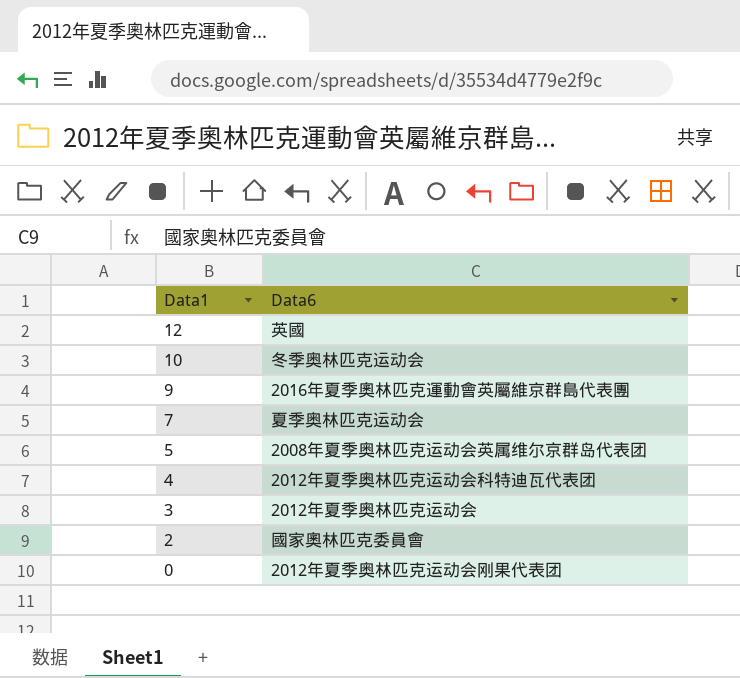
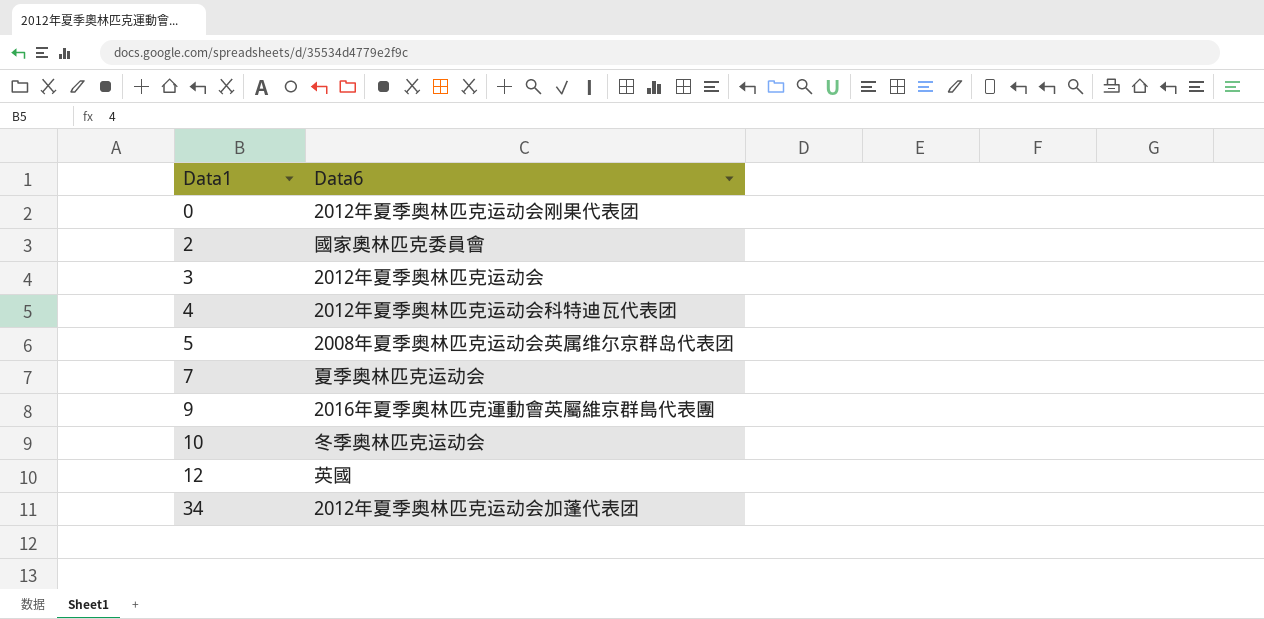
row order: Data1 descending -> Data1 ascending
row 34: none -> 2012年夏季奥林匹克运动会加蓬代表团

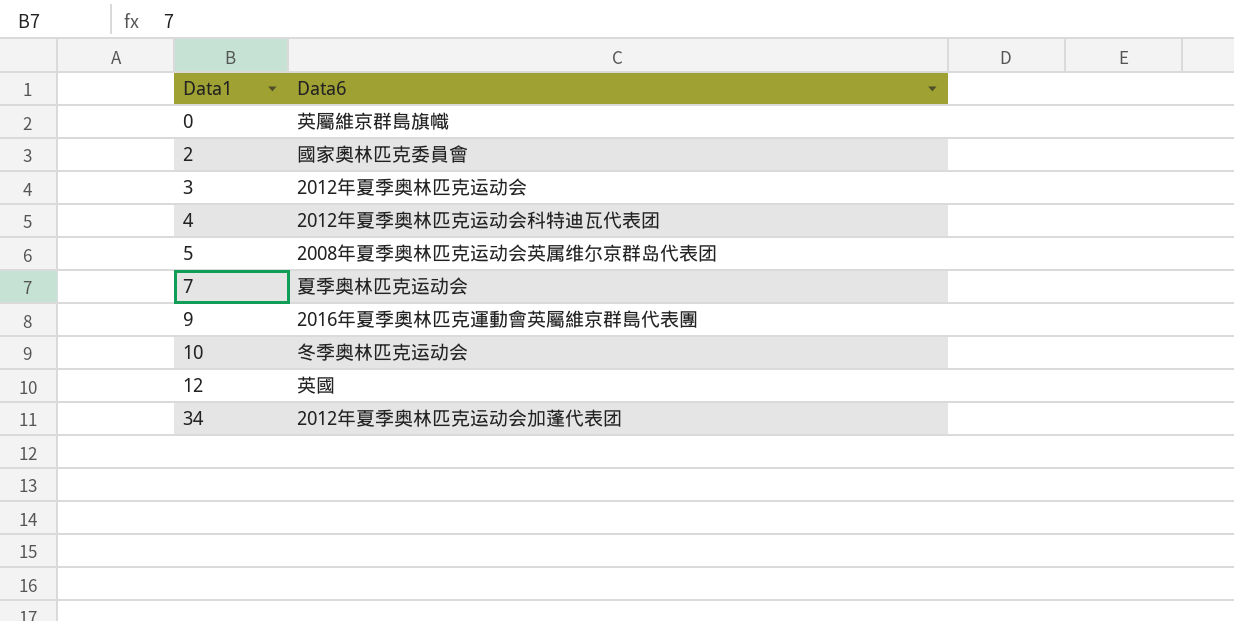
0 | Data6: 2012年夏季奥林匹克运动会刚果代表团 -> 英屬維京群島旗幟

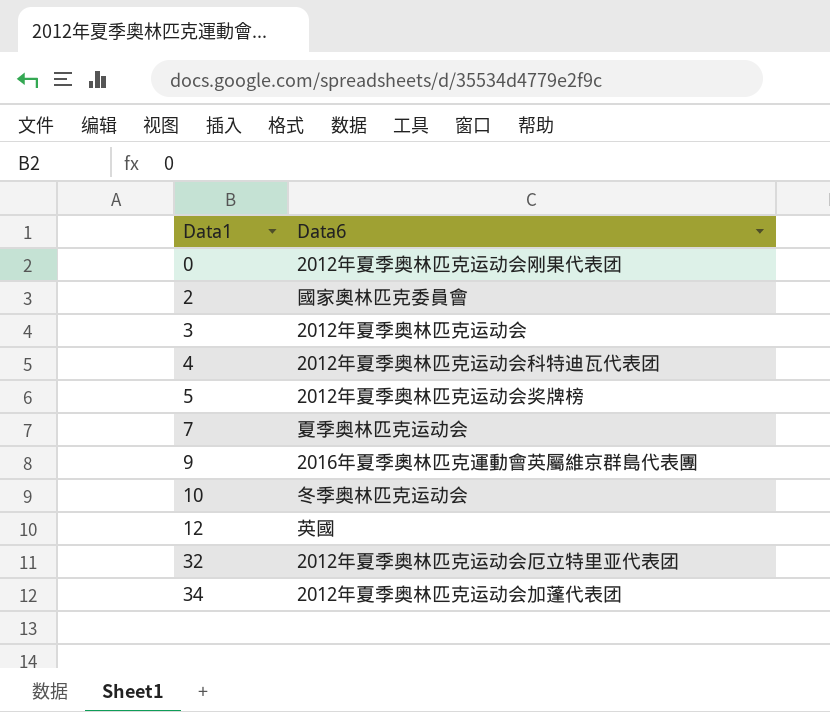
0 | Data6: 英屬維京群島旗幟 -> 2012年夏季奥林匹克运动会刚果代表团
5 | Data6: 2008年夏季奥林匹克运动会英属维尔京群岛代表团 -> 2012年夏季奥林匹克运动会奖牌榜
row 32: none -> 2012年夏季奥林匹克运动会厄立特里亚代表团

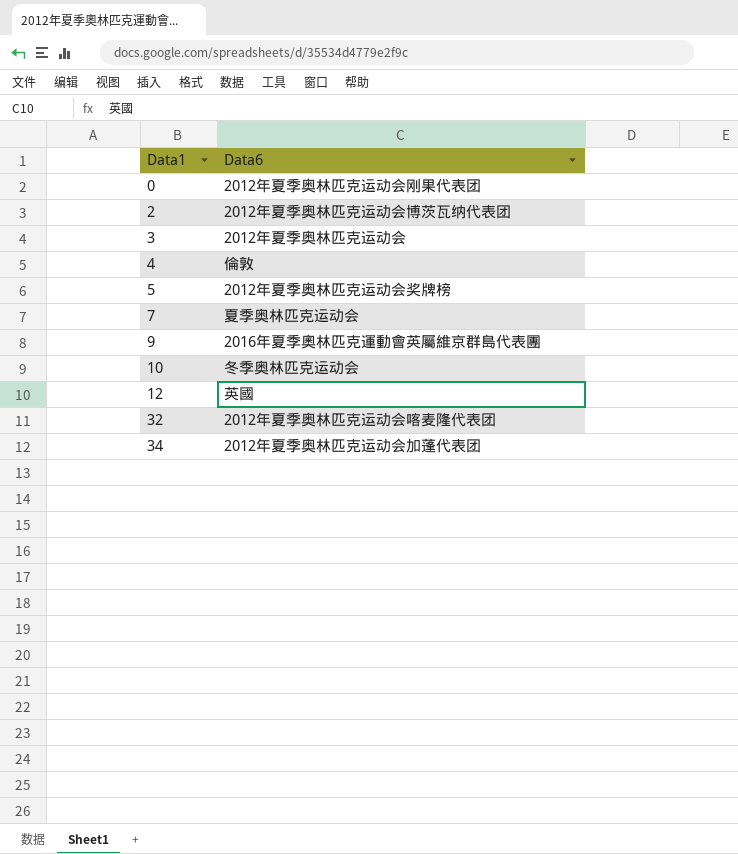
2 | Data6: 國家奧林匹克委員會 -> 2012年夏季奥林匹克运动会博茨瓦纳代表团
4 | Data6: 2012年夏季奥林匹克运动会科特迪瓦代表团 -> 倫敦
32 | Data6: 2012年夏季奥林匹克运动会厄立特里亚代表团 -> 2012年夏季奥林匹克运动会喀麦隆代表团

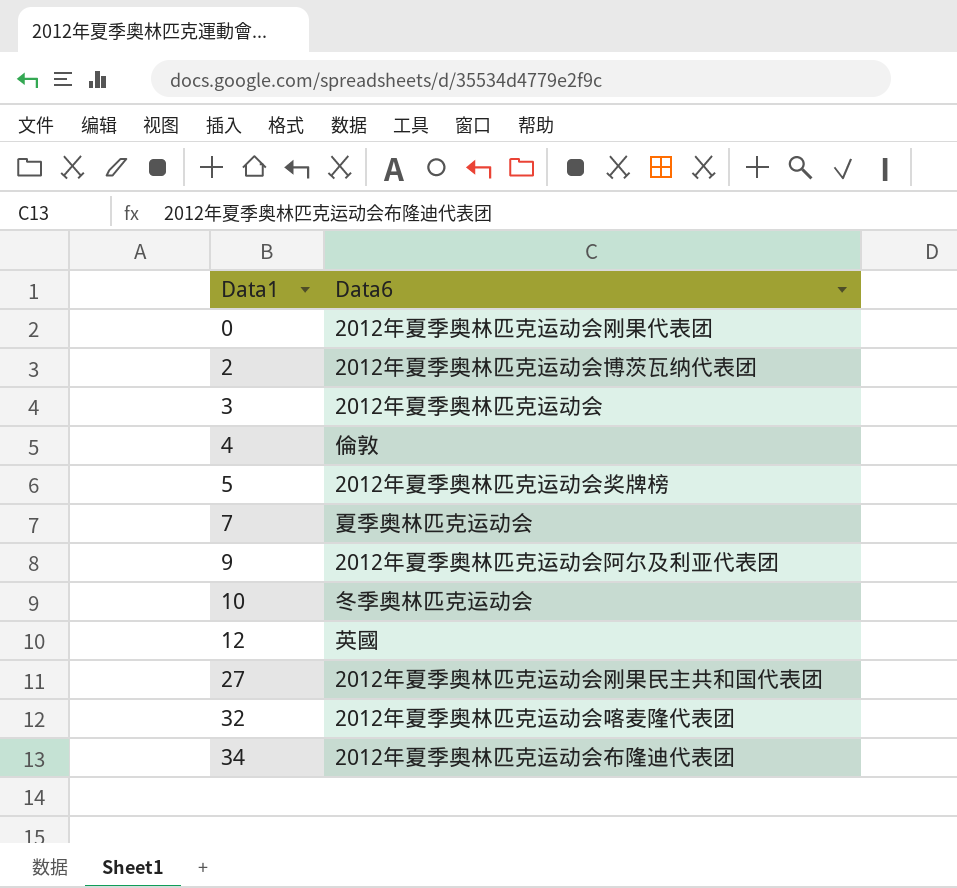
9 | Data6: 2016年夏季奧林匹克運動會英屬維京群島代表團 -> 2012年夏季奥林匹克运动会阿尔及利亚代表团
row 27: none -> 2012年夏季奥林匹克运动会刚果民主共和国代表团
34 | Data6: 2012年夏季奥林匹克运动会加蓬代表团 -> 2012年夏季奥林匹克运动会布隆迪代表团

